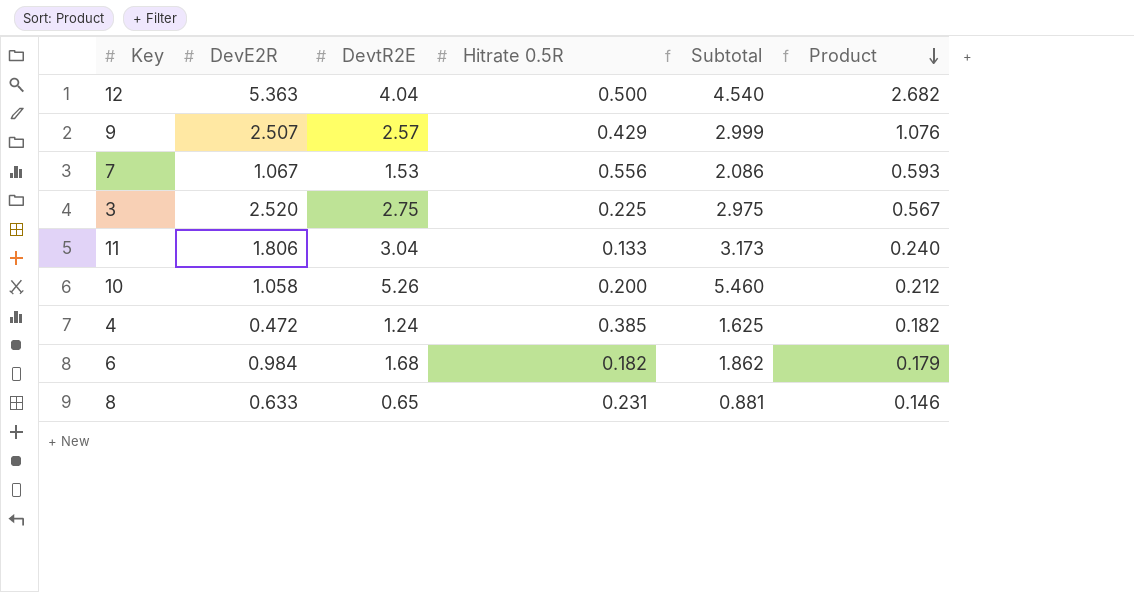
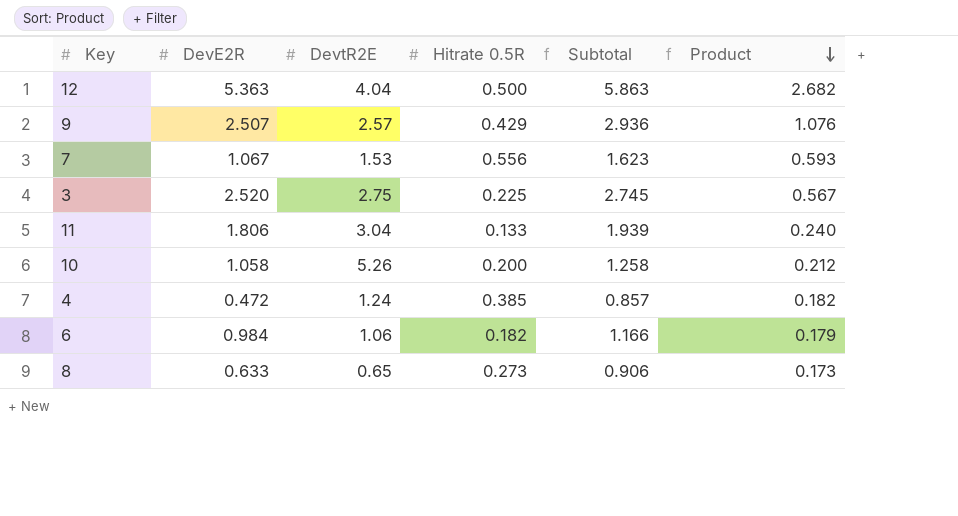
column Subtotal | formula: [DevtR2E] + [Hitrate 0.5R] -> [DevE2R] + [Hitrate 0.5R]
6 | DevtR2E: 1.68 -> 1.06
8 | Hitrate 0.5R: 0.231 -> 0.273
8 | Product: 0.146 -> 0.173

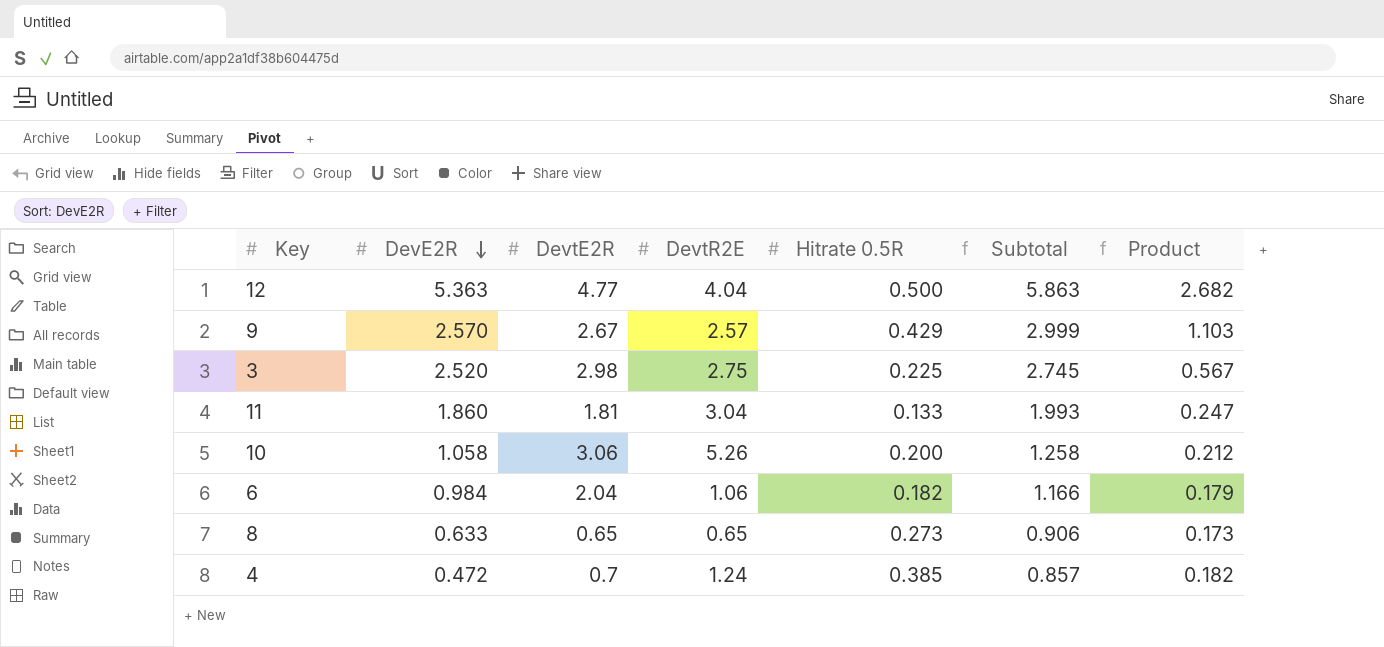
row order: Product descending -> DevE2R descending
column DevtE2R | position: none -> 3
row 7: 1.067 | 1.53 | 0.556 | 1.623 | 0.593 -> none
9 | DevE2R: 2.507 -> 2.570
9 | Subtotal: 2.936 -> 2.999
9 | Product: 1.076 -> 1.103
11 | DevE2R: 1.806 -> 1.860
11 | Subtotal: 1.939 -> 1.993
11 | Product: 0.240 -> 0.247

